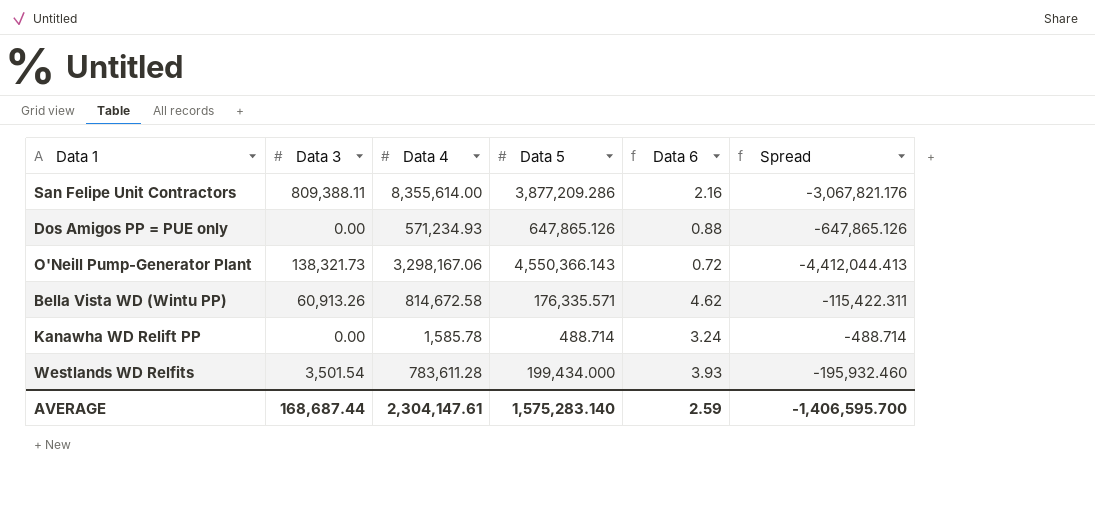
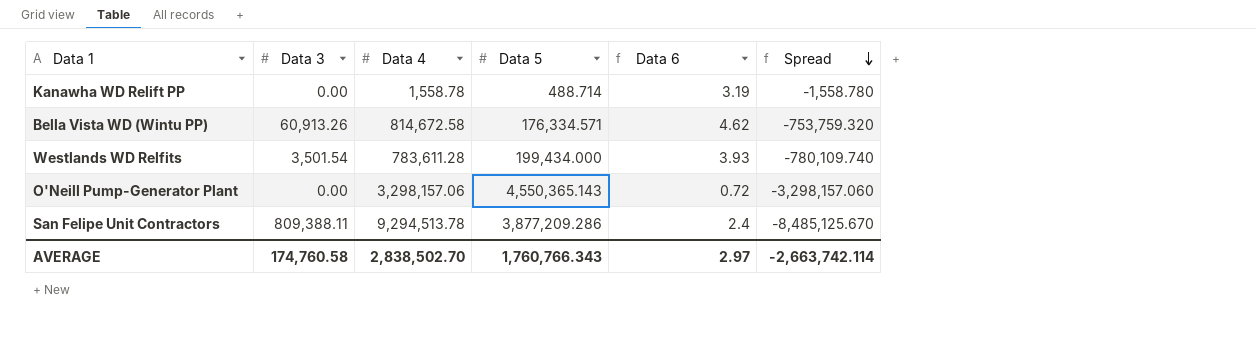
row order: none -> Spread descending
column Spread | formula: [Data 3] - [Data 5] -> [Data 3] - [Data 4]
row Dos Amigos PP = PUE only: 0.00 | 571,234.93 | 647,865.126 | 0.88 | -647,865.126 -> none
Kanawha WD Relift PP | Data 4: 1,585.78 -> 1,558.78
Kanawha WD Relift PP | Data 6: 3.24 -> 3.19
Bella Vista WD (Wintu PP) | Data 5: 176,335.571 -> 176,334.571
O'Neill Pump-Generator Plant | Data 3: 138,321.73 -> 0.00
O'Neill Pump-Generator Plant | Data 4: 3,298,167.06 -> 3,298,157.06
O'Neill Pump-Generator Plant | Data 5: 4,550,366.143 -> 4,550,365.143
San Felipe Unit Contractors | Data 4: 8,355,614.00 -> 9,294,513.78
San Felipe Unit Contractors | Data 6: 2.16 -> 2.4
AVERAGE | Data 3: 168,687.44 -> 174,760.58
AVERAGE | Data 4: 2,304,147.61 -> 2,838,502.70
AVERAGE | Data 5: 1,575,283.140 -> 1,760,766.343
AVERAGE | Data 6: 2.59 -> 2.97
AVERAGE | Spread: -1,406,595.700 -> -2,663,742.114

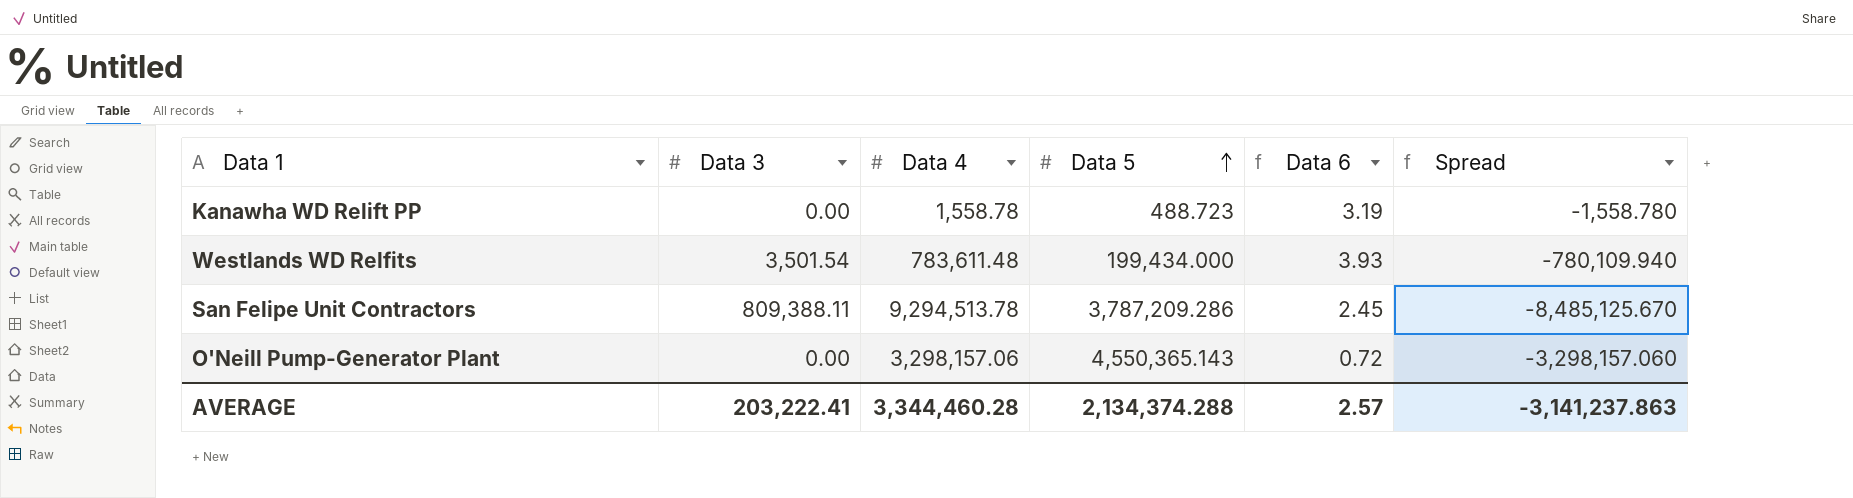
row order: Spread descending -> Data 5 ascending
row Bella Vista WD (Wintu PP): 60,913.26 | 814,672.58 | 176,334.571 | 4.62 | -753,759.320 -> none
Kanawha WD Relift PP | Data 5: 488.714 -> 488.723
Westlands WD Relfits | Data 4: 783,611.28 -> 783,611.48
Westlands WD Relfits | Spread: -780,109.740 -> -780,109.940
San Felipe Unit Contractors | Data 5: 3,877,209.286 -> 3,787,209.286
San Felipe Unit Contractors | Data 6: 2.4 -> 2.45
AVERAGE | Data 3: 174,760.58 -> 203,222.41
AVERAGE | Data 4: 2,838,502.70 -> 3,344,460.28
AVERAGE | Data 5: 1,760,766.343 -> 2,134,374.288
AVERAGE | Data 6: 2.97 -> 2.57
AVERAGE | Spread: -2,663,742.114 -> -3,141,237.863

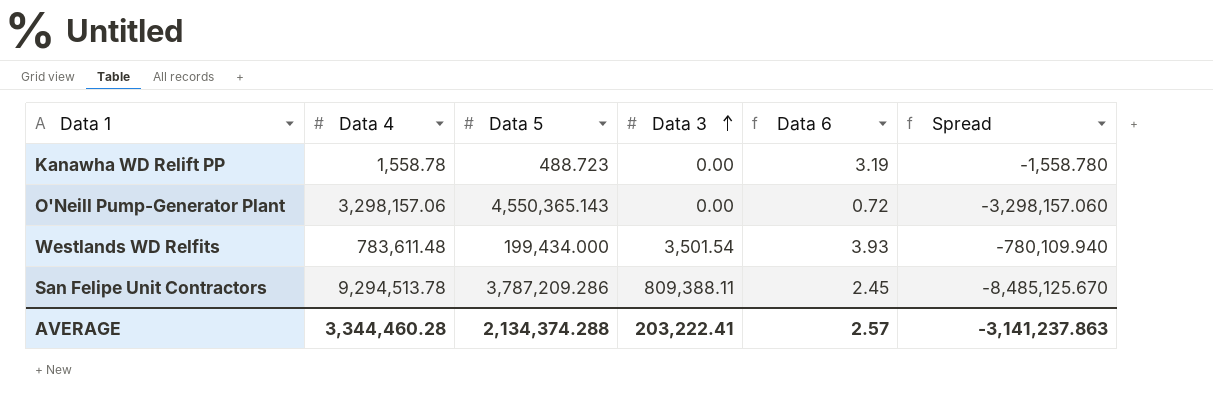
row order: Data 5 ascending -> Data 3 ascending
column Data 3 | position: 2 -> 4

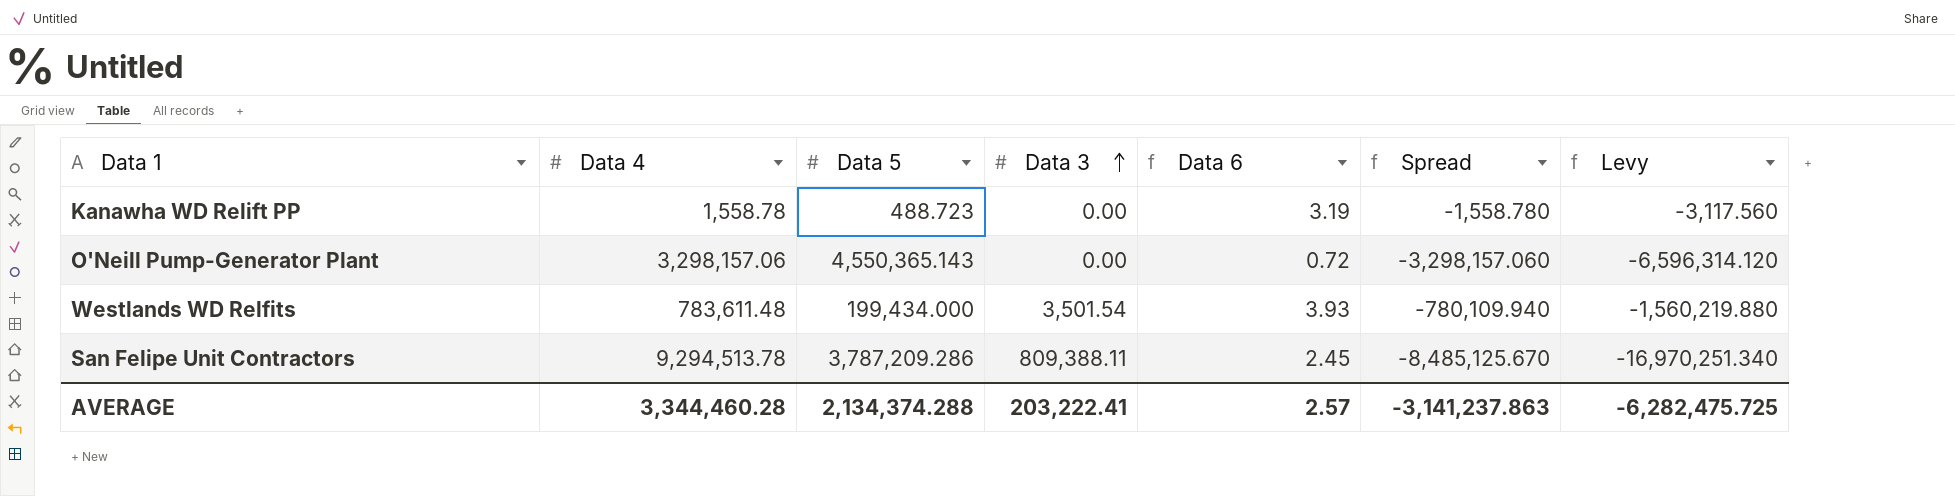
column Levy | formula: none -> [Spread] * 2

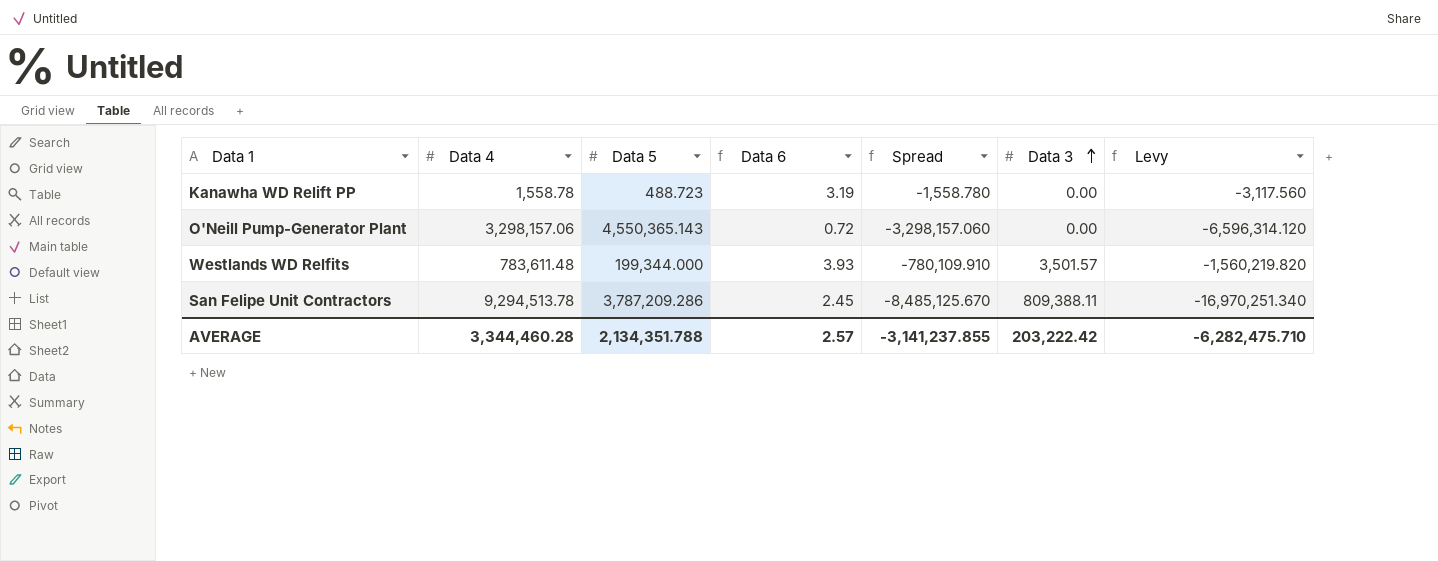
column Data 3 | position: 4 -> 6
Westlands WD Relfits | Data 5: 199,434.000 -> 199,344.000
Westlands WD Relfits | Spread: -780,109.940 -> -780,109.910
Westlands WD Relfits | Data 3: 3,501.54 -> 3,501.57
Westlands WD Relfits | Levy: -1,560,219.880 -> -1,560,219.820
AVERAGE | Data 5: 2,134,374.288 -> 2,134,351.788
AVERAGE | Spread: -3,141,237.863 -> -3,141,237.855
AVERAGE | Data 3: 203,222.41 -> 203,222.42
AVERAGE | Levy: -6,282,475.725 -> -6,282,475.710

